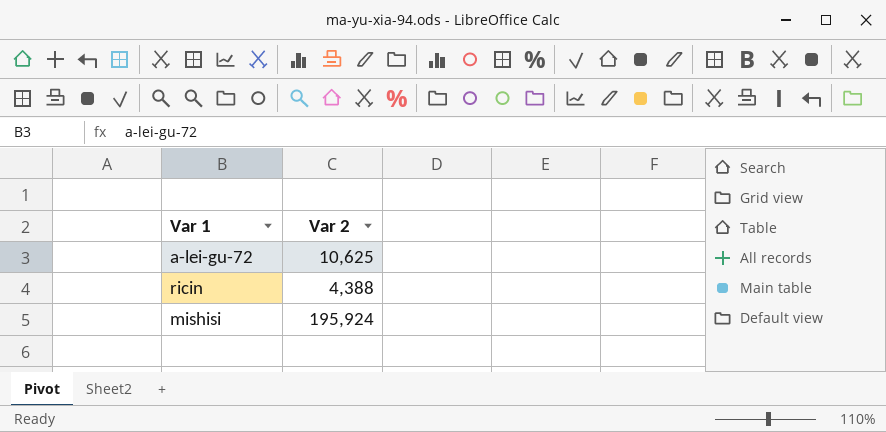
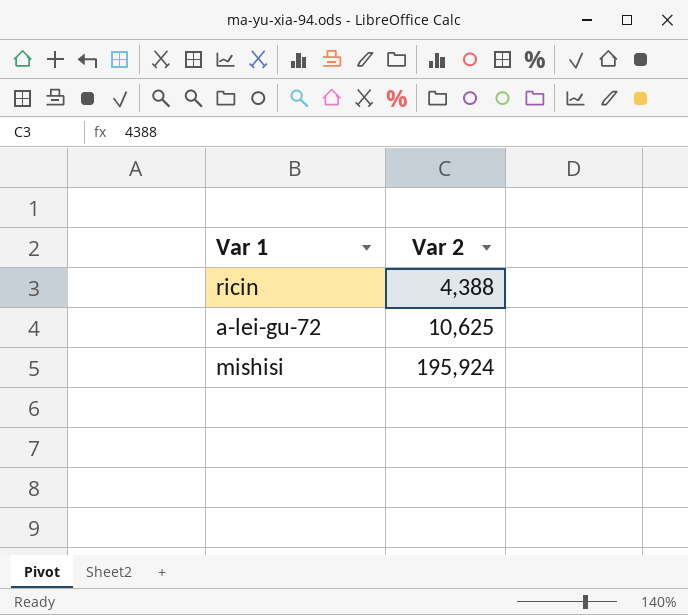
row order: none -> Var 2 ascending

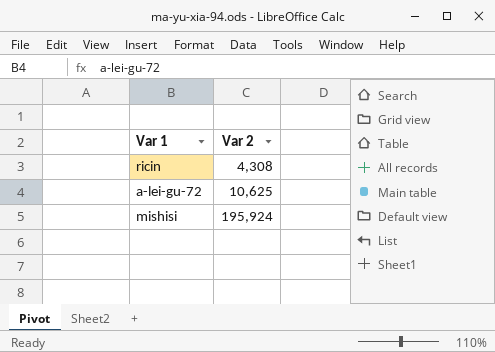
ricin | Var 2: 4,388 -> 4,308

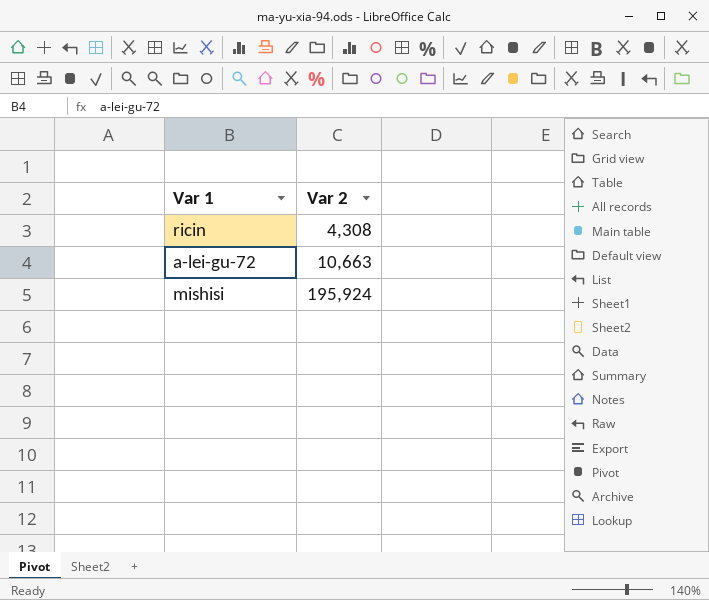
a-lei-gu-72 | Var 2: 10,625 -> 10,663

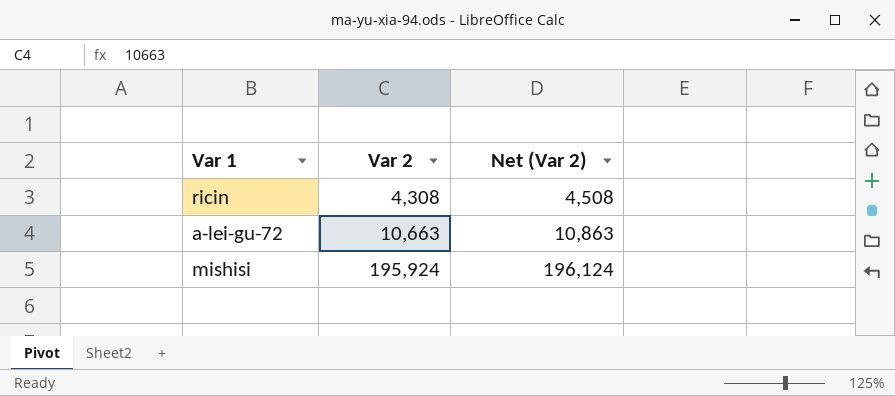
column Net (Var 2) | formula: none -> [Var 2] + 200

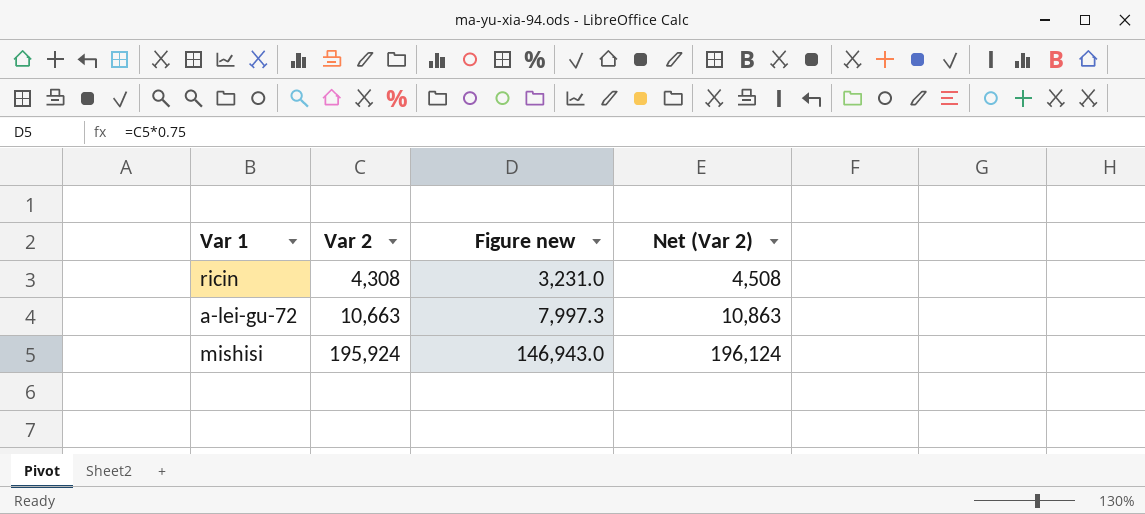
column Figure new | formula: none -> [Var 2] * 0.75

